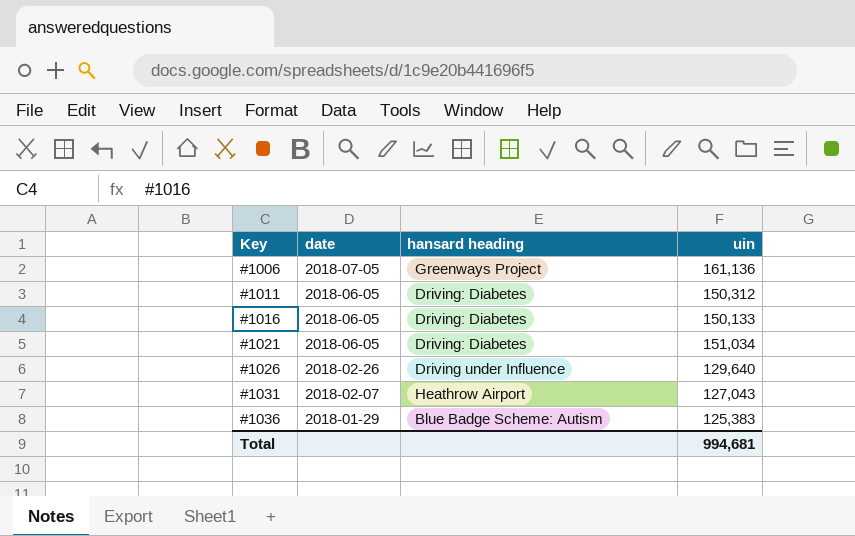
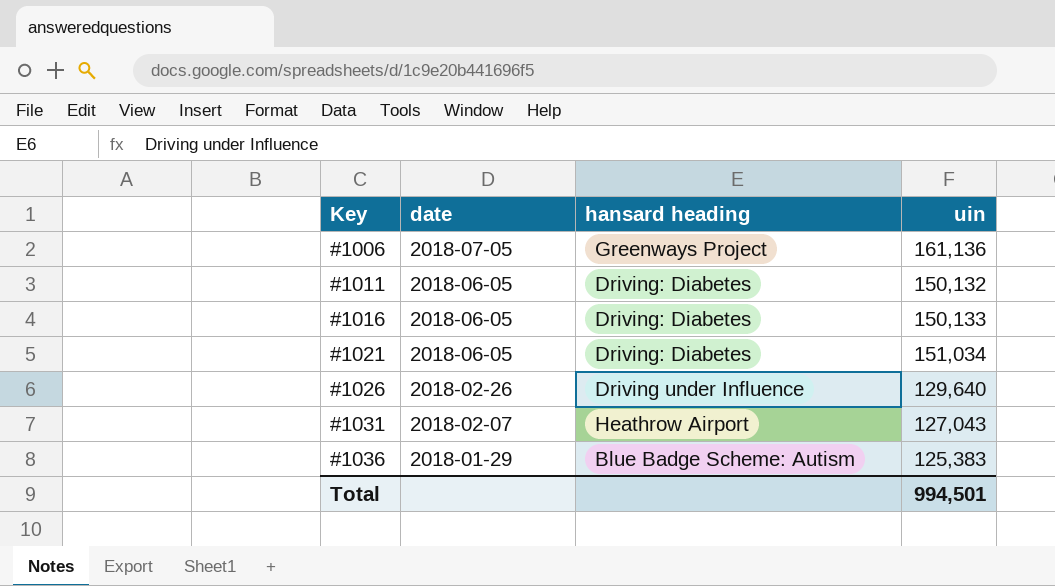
#1011 | uin: 150,312 -> 150,132
Total | uin: 994,681 -> 994,501

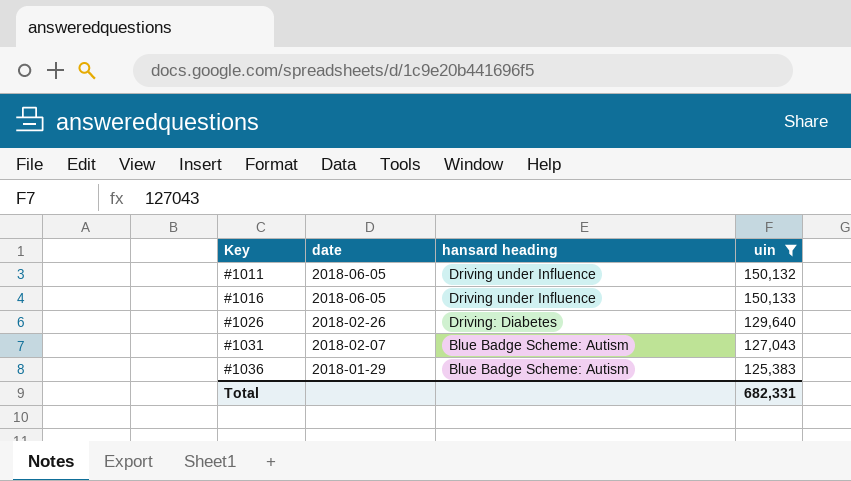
filter: none -> uin <= 150,133
#1011 | hansard heading: Driving: Diabetes -> Driving under Influence
#1016 | hansard heading: Driving: Diabetes -> Driving under Influence
#1026 | hansard heading: Driving under Influence -> Driving: Diabetes
#1031 | hansard heading: Heathrow Airport -> Blue Badge Scheme: Autism
Total | uin: 994,501 -> 682,331

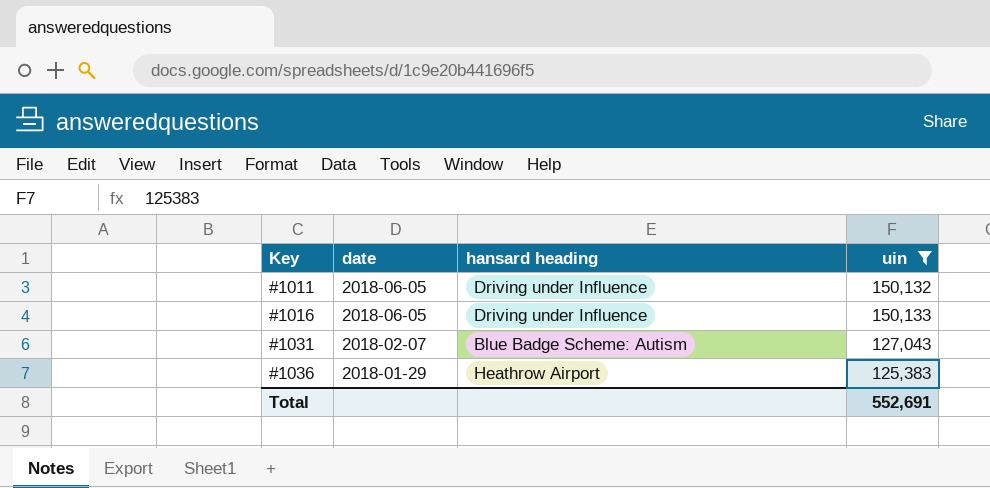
row #1026: 2018-02-26 | Driving: Diabetes | 129,640 -> none
#1036 | hansard heading: Blue Badge Scheme: Autism -> Heathrow Airport
Total | uin: 682,331 -> 552,691

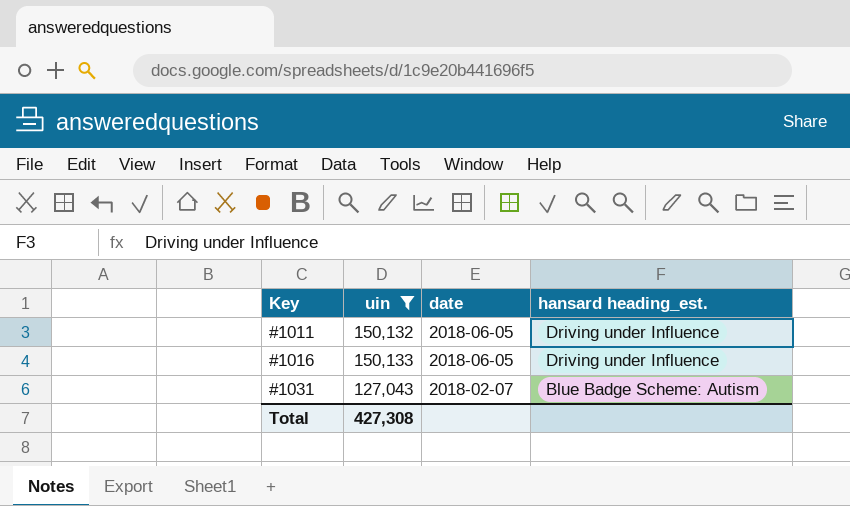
column uin | position: 4 -> 2
column name: hansard heading -> hansard heading_est.
row #1036: 2018-01-29 | Heathrow Airport | 125,383 -> none
Total | uin: 552,691 -> 427,308

